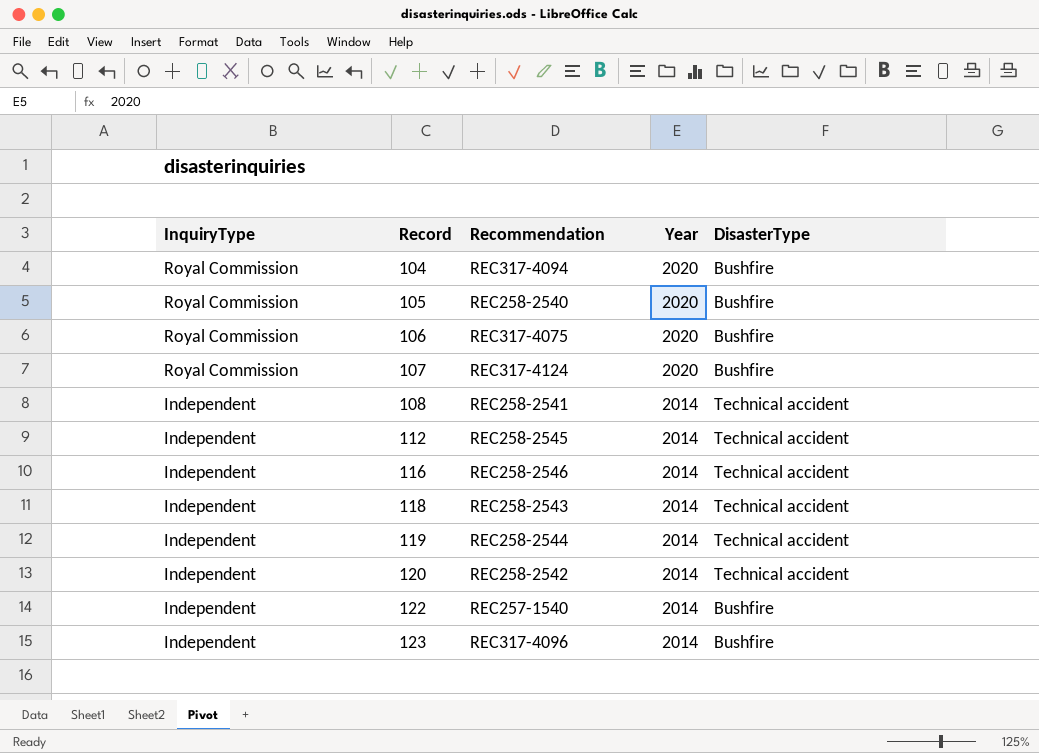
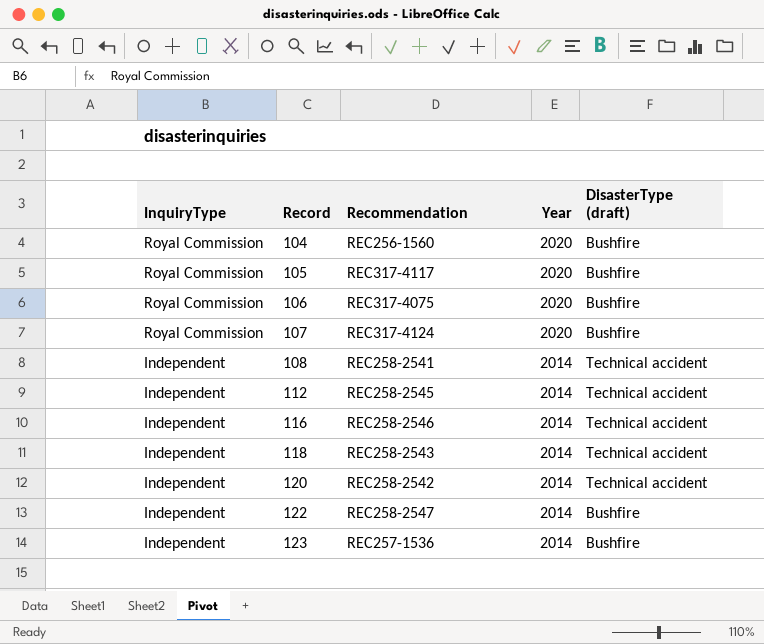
column name: DisasterType -> DisasterType (draft)
row 119: Independent | REC258-2544 | 2014 | Technical accident -> none
104 | Recommendation: REC317-4094 -> REC256-1560
105 | Recommendation: REC258-2540 -> REC317-4117
122 | Recommendation: REC257-1540 -> REC258-2547
123 | Recommendation: REC317-4096 -> REC257-1536

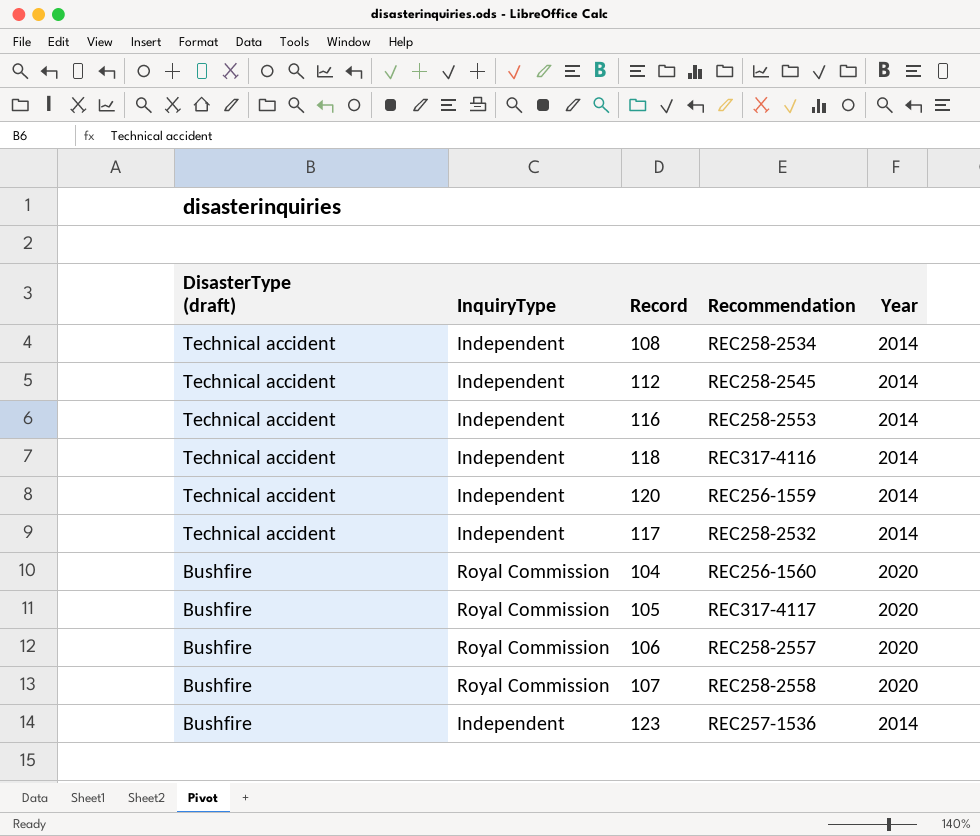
row order: InquiryType descending -> DisasterType (draft) descending
column DisasterType (draft) | position: 5 -> 1
row 122: Independent | REC258-2547 | 2014 | Bushfire -> none
108 | Recommendation: REC258-2541 -> REC258-2534
116 | Recommendation: REC258-2546 -> REC258-2553
118 | Recommendation: REC258-2543 -> REC317-4116
120 | Recommendation: REC258-2542 -> REC256-1559
row 117: none -> Technical accident | Independent | REC258-2532 | 2014
106 | Recommendation: REC317-4075 -> REC258-2557
107 | Recommendation: REC317-4124 -> REC258-2558

